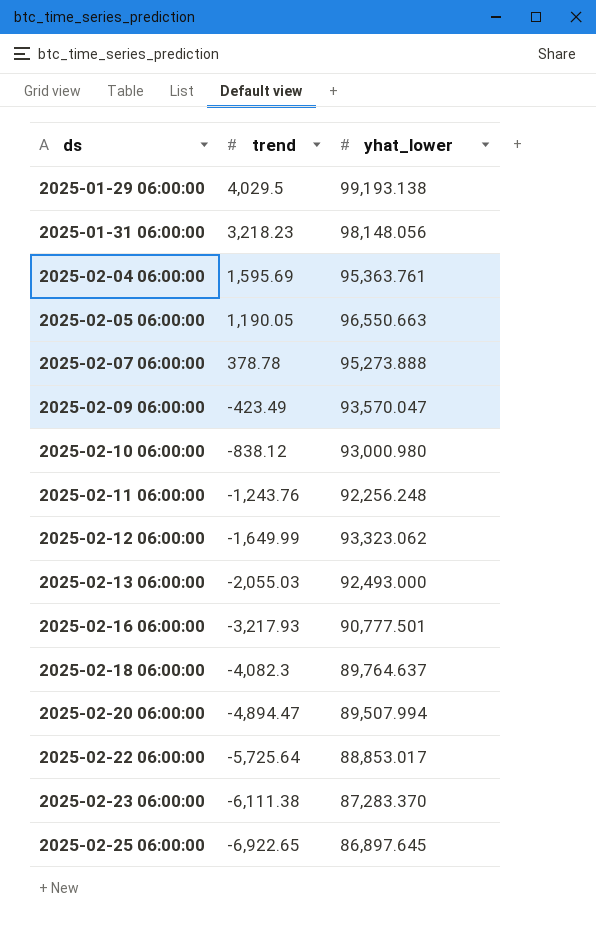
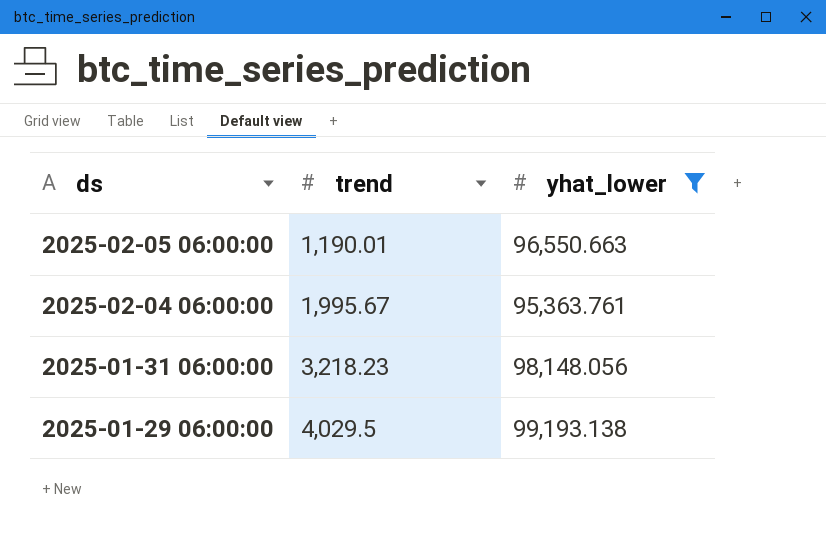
filter: none -> yhat_lower >= 95,363.761
row order: ds ascending -> ds descending
2025-02-05 06:00:00 | trend: 1,190.05 -> 1,190.01
2025-02-04 06:00:00 | trend: 1,595.69 -> 1,995.67

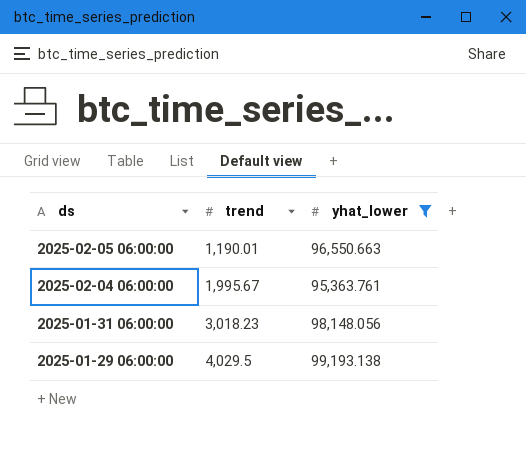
2025-01-31 06:00:00 | trend: 3,218.23 -> 3,018.23

